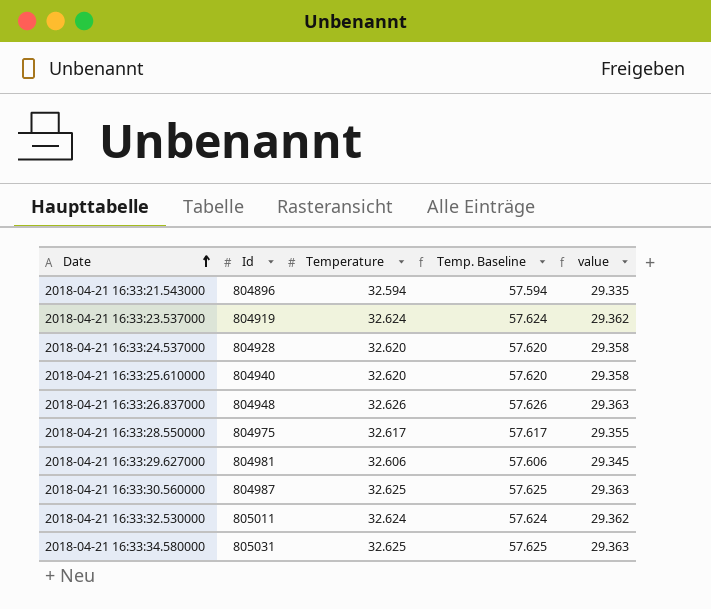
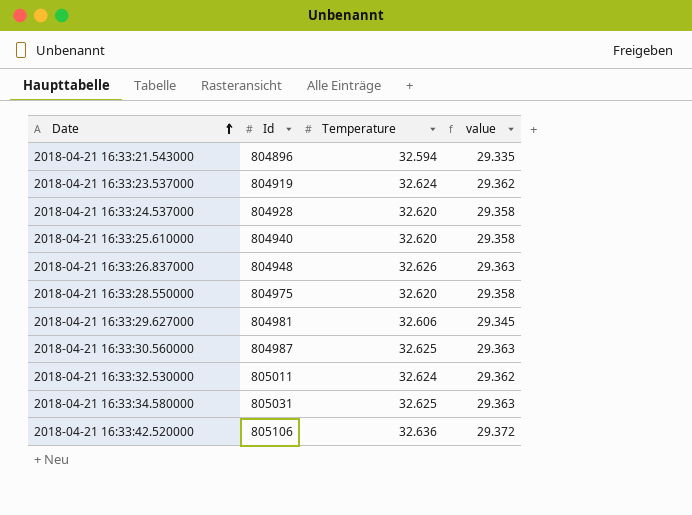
column Temp. Baseline | formula: [Temperature] + 25 -> none
2018-04-21 16:33:28.550000 | Temperature: 32.617 -> 32.620
2018-04-21 16:33:28.550000 | value: 29.355 -> 29.358
row 2018-04-21 16:33:42.520000: none -> 805106 | 32.636 | 29.372

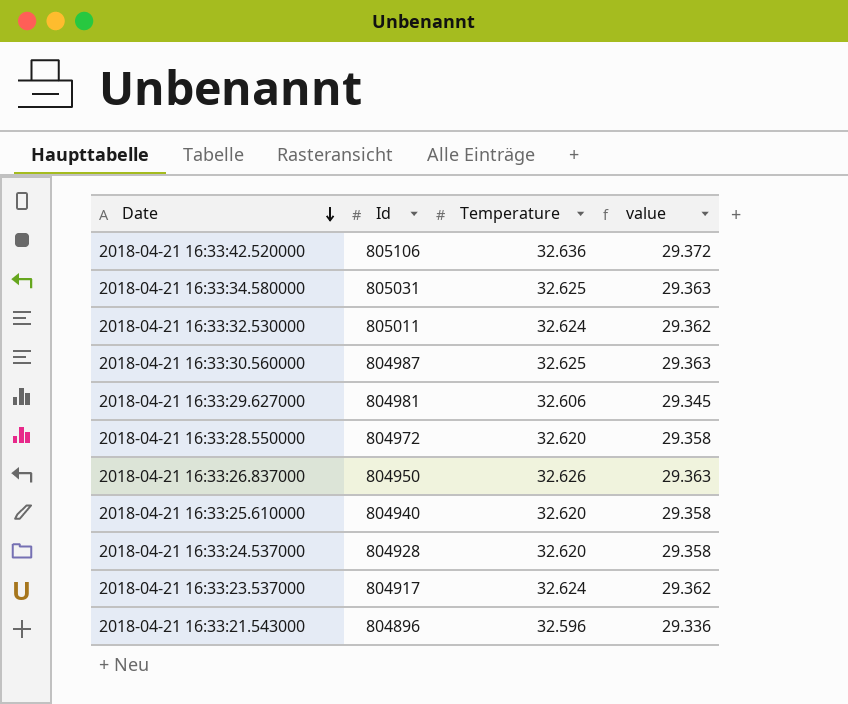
row order: Date ascending -> Date descending
2018-04-21 16:33:28.550000 | Id: 804975 -> 804972
2018-04-21 16:33:26.837000 | Id: 804948 -> 804950
2018-04-21 16:33:23.537000 | Id: 804919 -> 804917
2018-04-21 16:33:21.543000 | Temperature: 32.594 -> 32.596
2018-04-21 16:33:21.543000 | value: 29.335 -> 29.336

